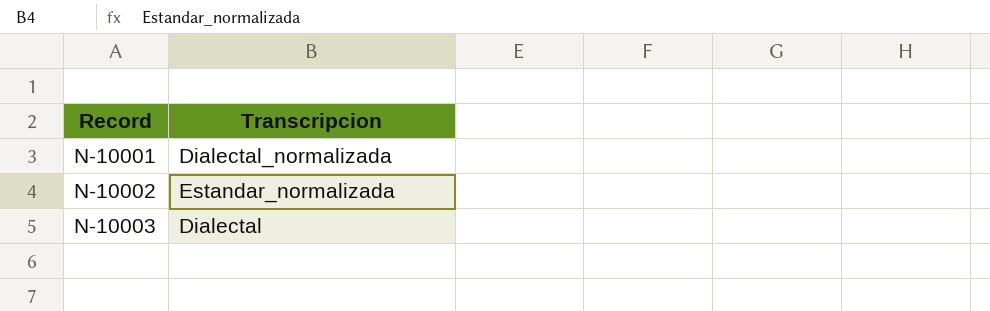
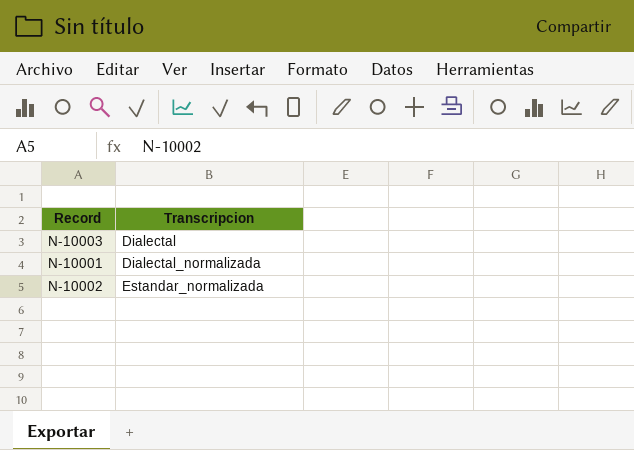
row order: Record ascending -> Transcripcion ascending

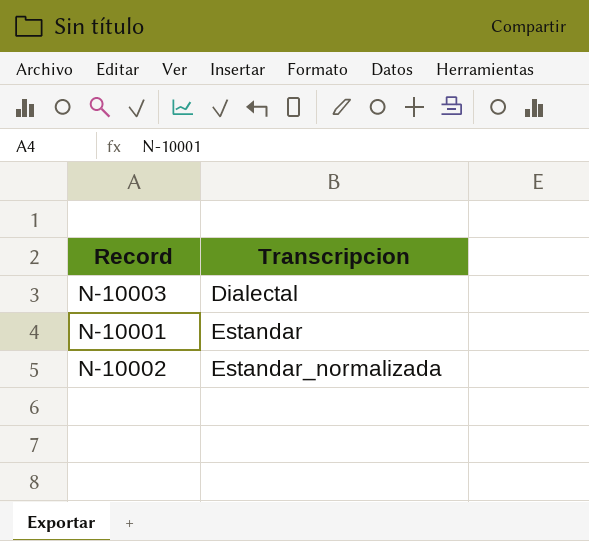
N-10001 | Transcripcion: Dialectal_normalizada -> Estandar

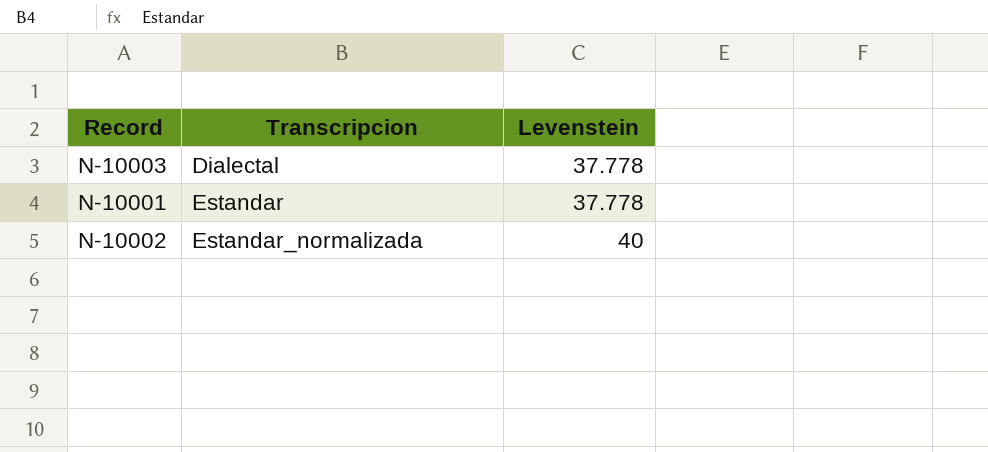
column Levenstein | position: none -> 3

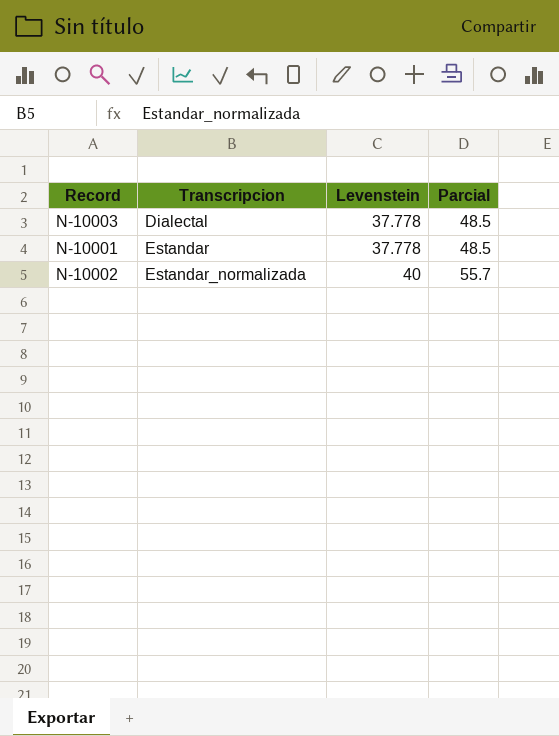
column Parcial | position: none -> 4

